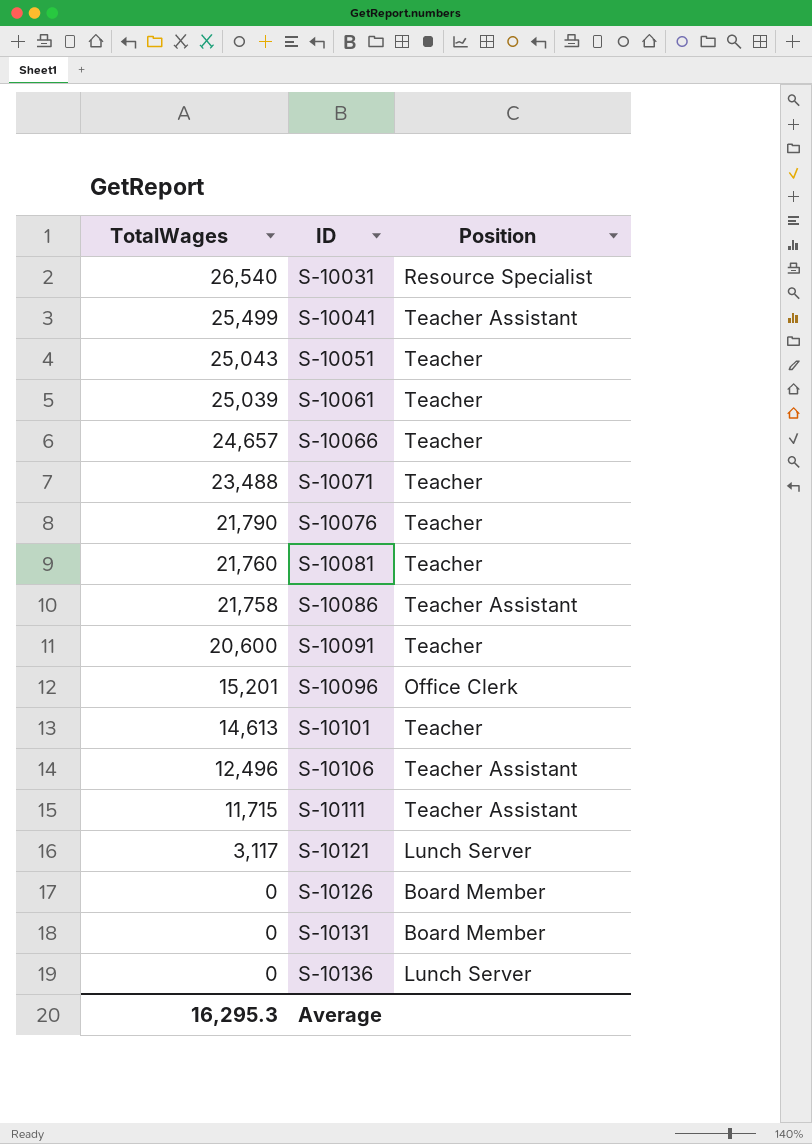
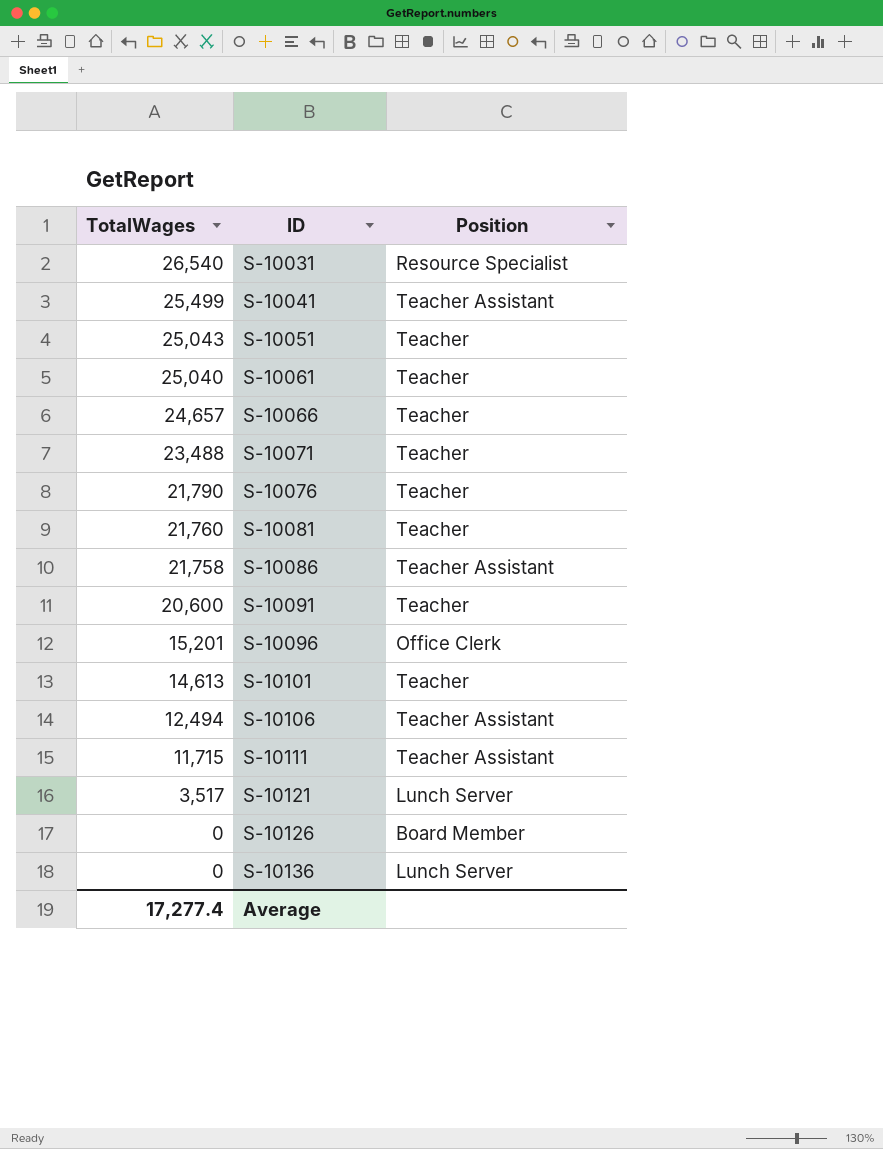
row S-10131: 0 | Board Member -> none
S-10061 | TotalWages: 25,039 -> 25,040
S-10106 | TotalWages: 12,496 -> 12,494
S-10121 | TotalWages: 3,117 -> 3,517
Average | TotalWages: 16,295.3 -> 17,277.4

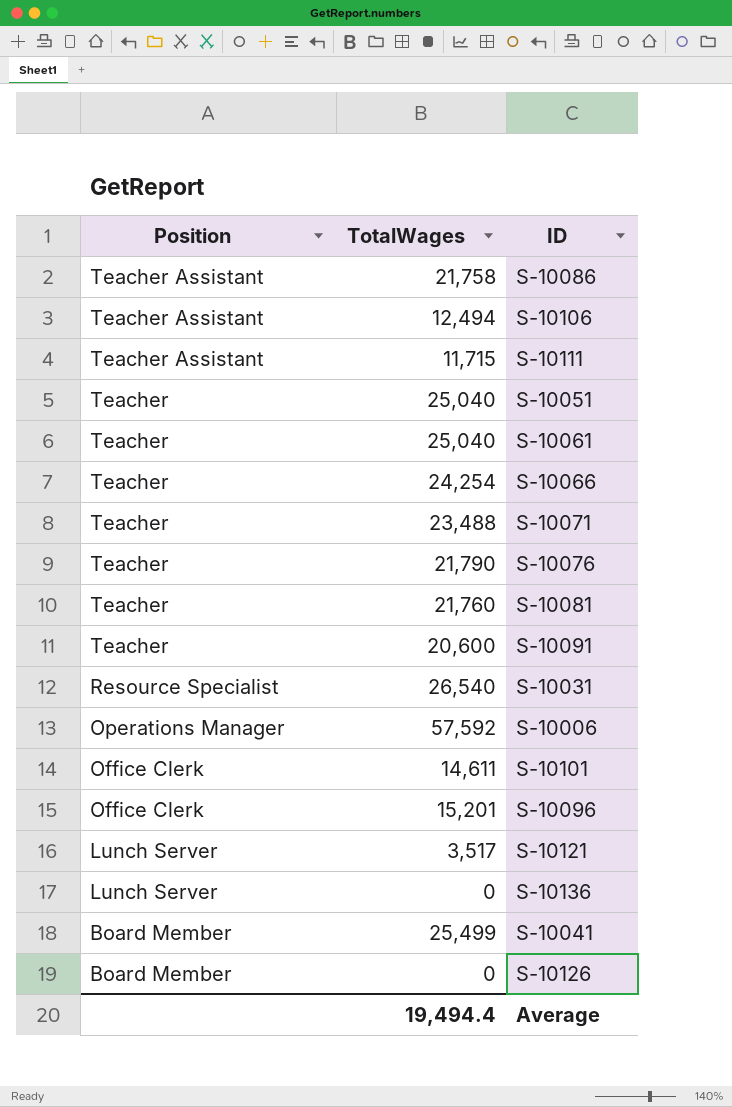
row order: TotalWages descending -> Position descending
column Position | position: 3 -> 1
S-10051 | TotalWages: 25,043 -> 25,040
S-10066 | TotalWages: 24,657 -> 24,254
row S-10006: none -> Operations Manager | 57,592
S-10101 | Position: Teacher -> Office Clerk
S-10101 | TotalWages: 14,613 -> 14,611
S-10041 | Position: Teacher Assistant -> Board Member
Average | TotalWages: 17,277.4 -> 19,494.4

